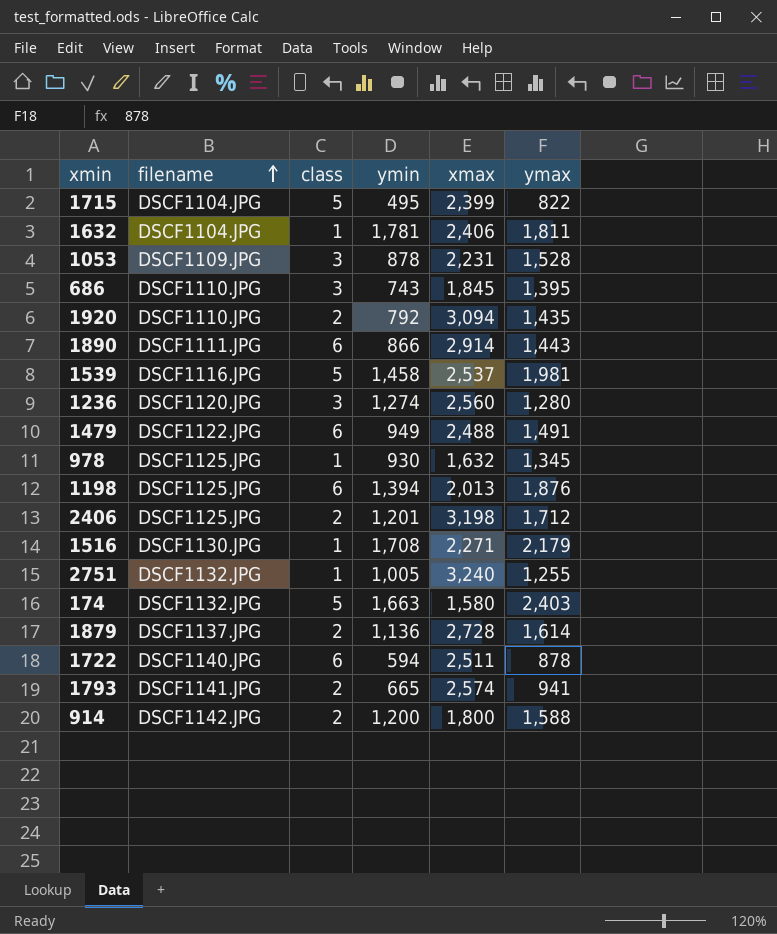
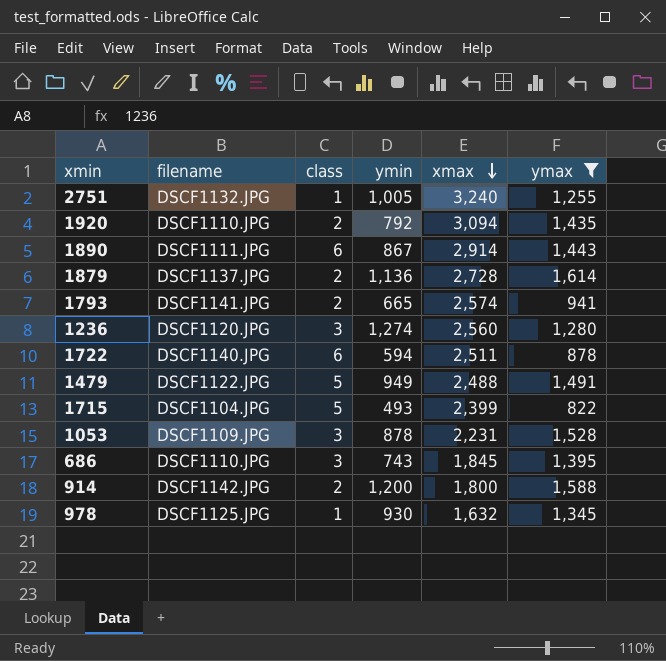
filter: none -> ymax <= 1,614
row order: filename ascending -> xmax descending
1890 | ymin: 866 -> 867
1479 | class: 6 -> 5
1715 | ymin: 495 -> 493

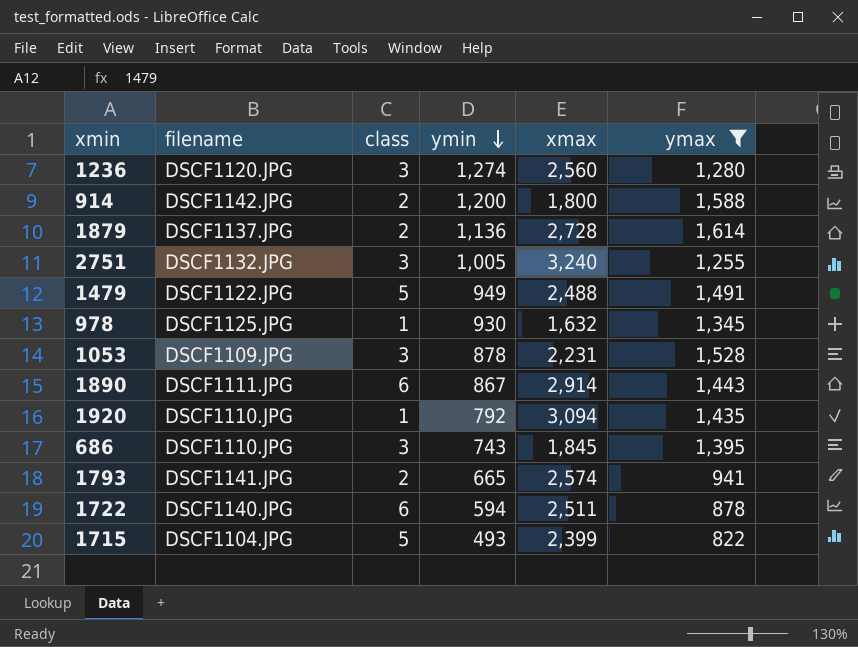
row order: xmax descending -> ymin descending
2751 | class: 1 -> 3
1920 | class: 2 -> 1

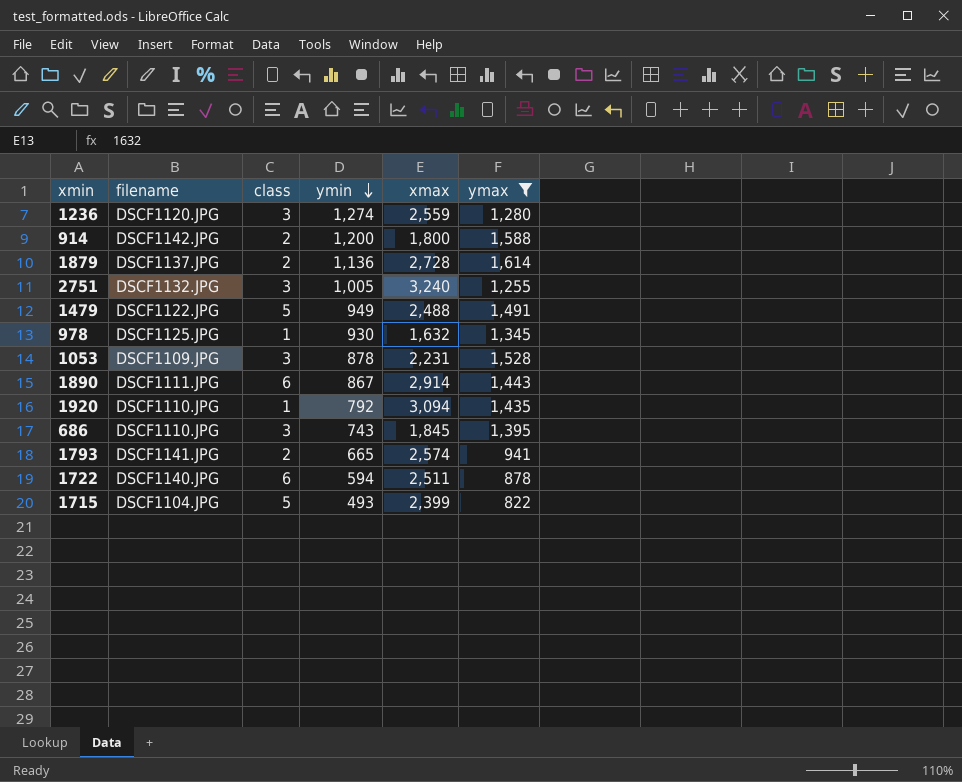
1236 | xmax: 2,560 -> 2,559

